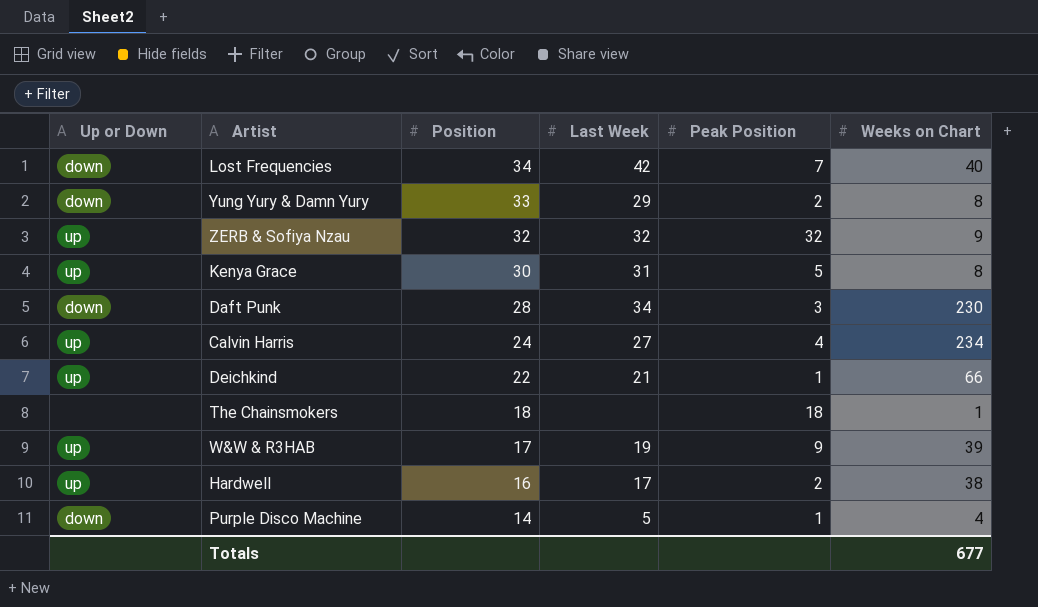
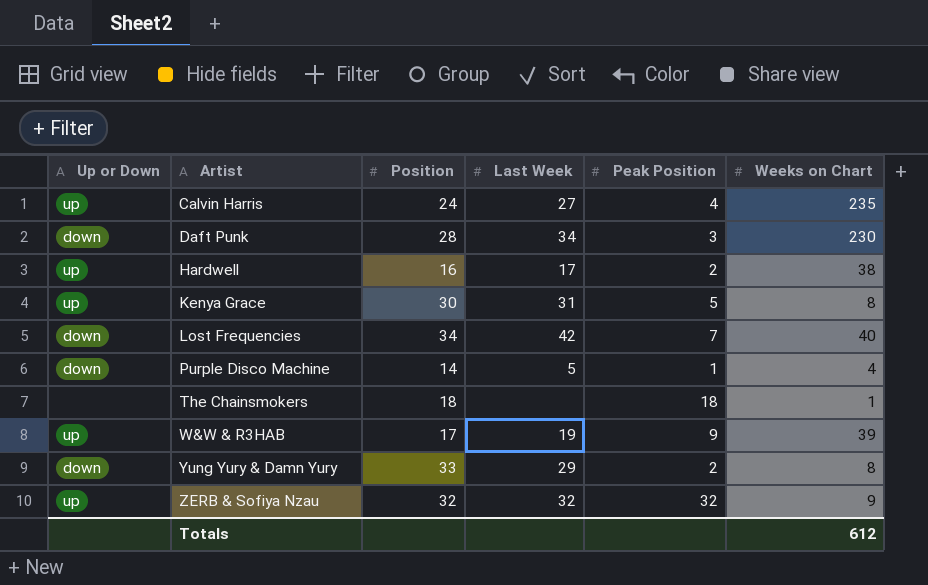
row order: Position descending -> Artist ascending
row Deichkind: up | 22 | 21 | 1 | 66 -> none
Calvin Harris | Weeks on Chart: 234 -> 235
Totals | Weeks on Chart: 677 -> 612

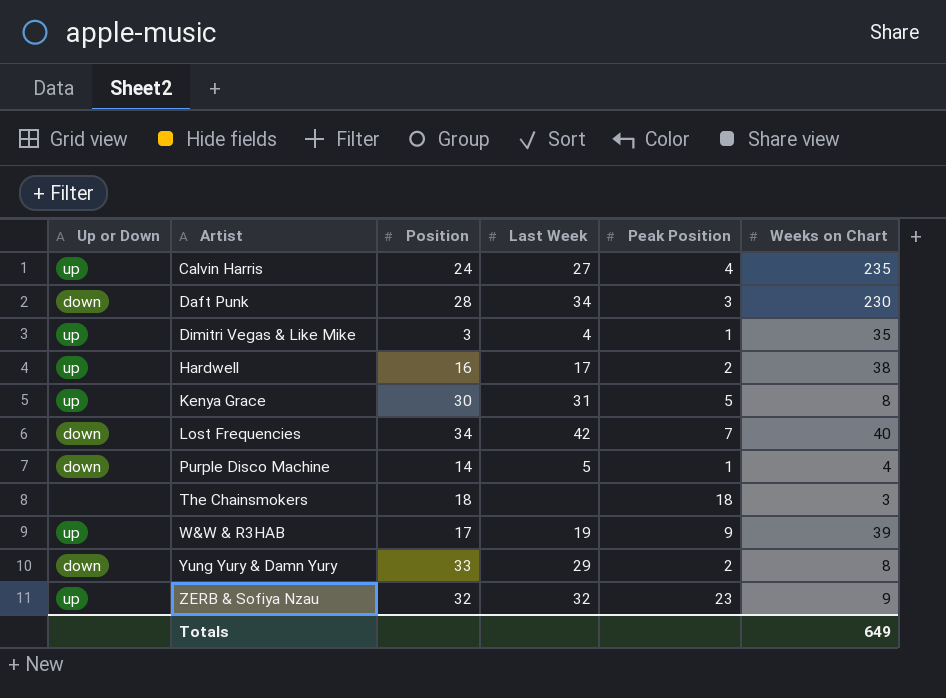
row Dimitri Vegas & Like Mike: none -> up | 3 | 4 | 1 | 35
The Chainsmokers | Weeks on Chart: 1 -> 3
ZERB & Sofiya Nzau | Peak Position: 32 -> 23
Totals | Weeks on Chart: 612 -> 649

